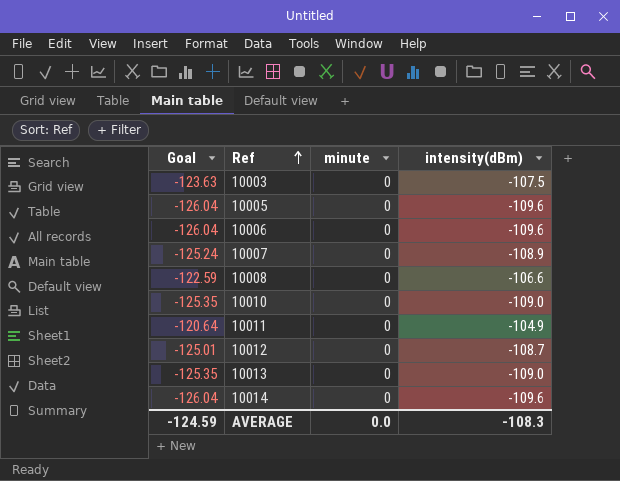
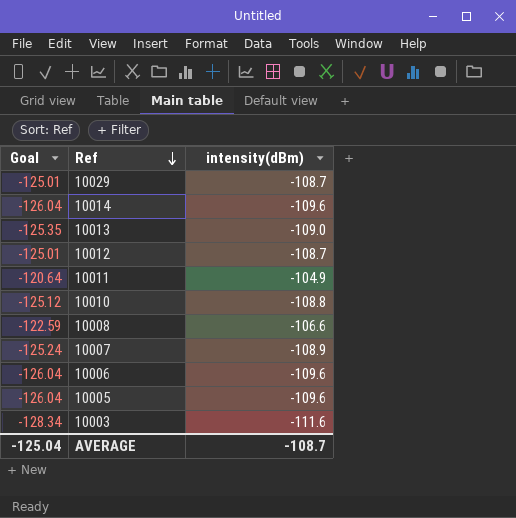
row order: Ref ascending -> Ref descending
column minute | position: 3 -> none
row 10029: none -> -125.01 | -108.7
10010 | Goal: -125.35 -> -125.12
10010 | intensity(dBm): -109.0 -> -108.8
10003 | Goal: -123.63 -> -128.34
10003 | intensity(dBm): -107.5 -> -111.6
AVERAGE | Goal: -124.59 -> -125.04
AVERAGE | intensity(dBm): -108.3 -> -108.7

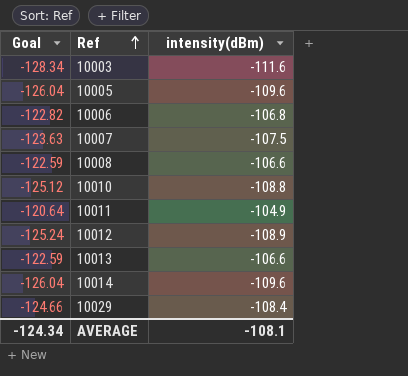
row order: Ref descending -> Ref ascending
10006 | Goal: -126.04 -> -122.82
10006 | intensity(dBm): -109.6 -> -106.8
10007 | Goal: -125.24 -> -123.63
10007 | intensity(dBm): -108.9 -> -107.5
10012 | Goal: -125.01 -> -125.24
10012 | intensity(dBm): -108.7 -> -108.9
10013 | Goal: -125.35 -> -122.59
10013 | intensity(dBm): -109.0 -> -106.6
10029 | Goal: -125.01 -> -124.66
10029 | intensity(dBm): -108.7 -> -108.4
AVERAGE | Goal: -125.04 -> -124.34
AVERAGE | intensity(dBm): -108.7 -> -108.1

